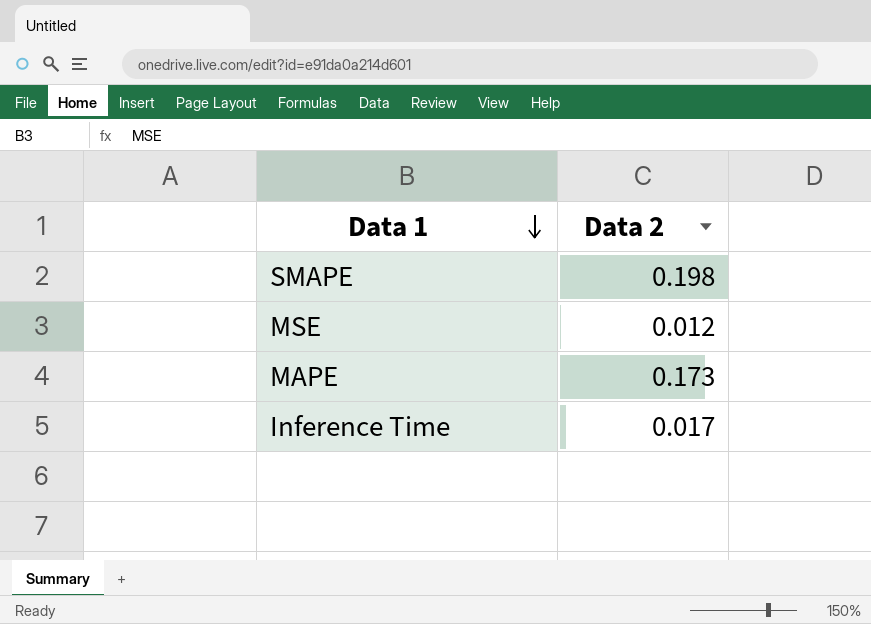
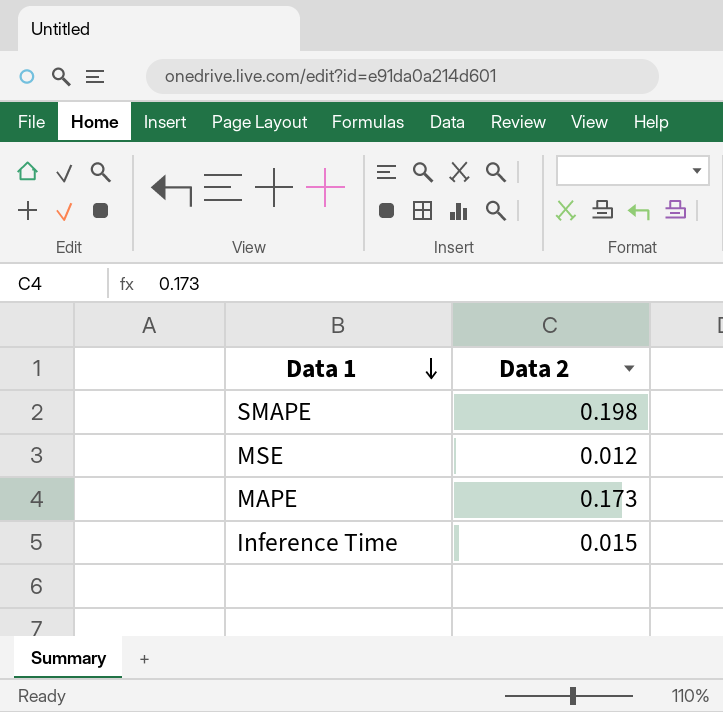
Inference Time | Data 2: 0.017 -> 0.015

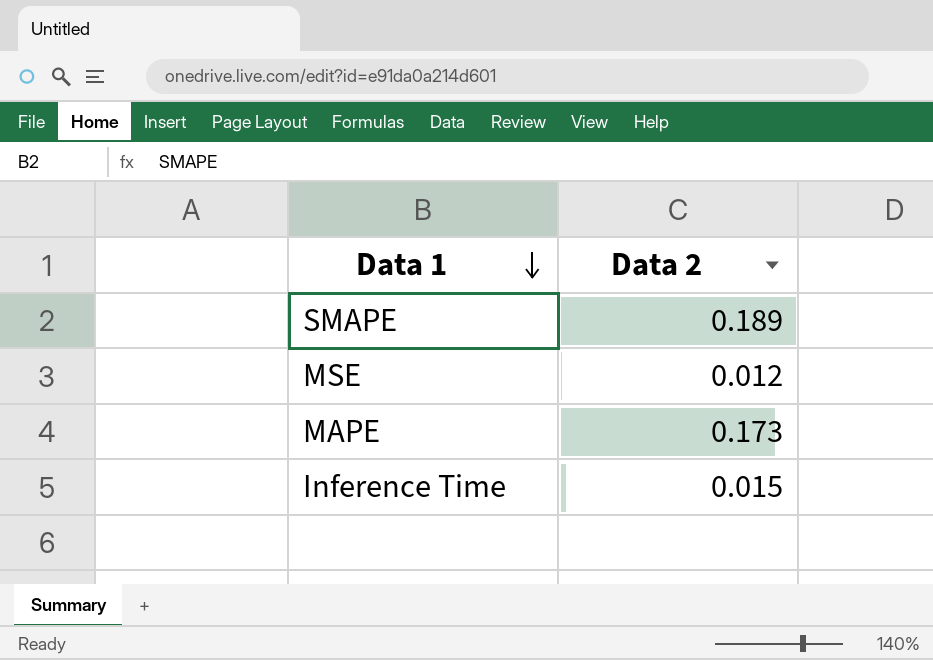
SMAPE | Data 2: 0.198 -> 0.189

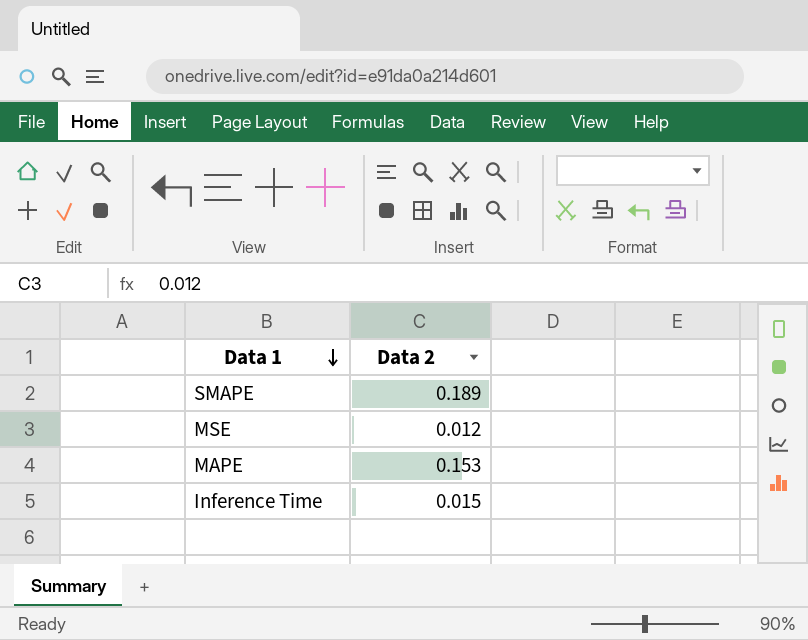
MAPE | Data 2: 0.173 -> 0.153

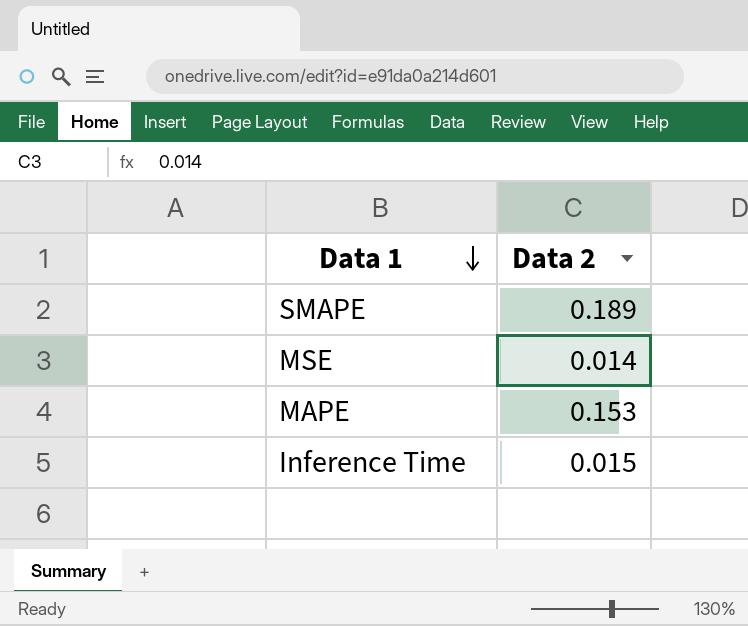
MSE | Data 2: 0.012 -> 0.014

